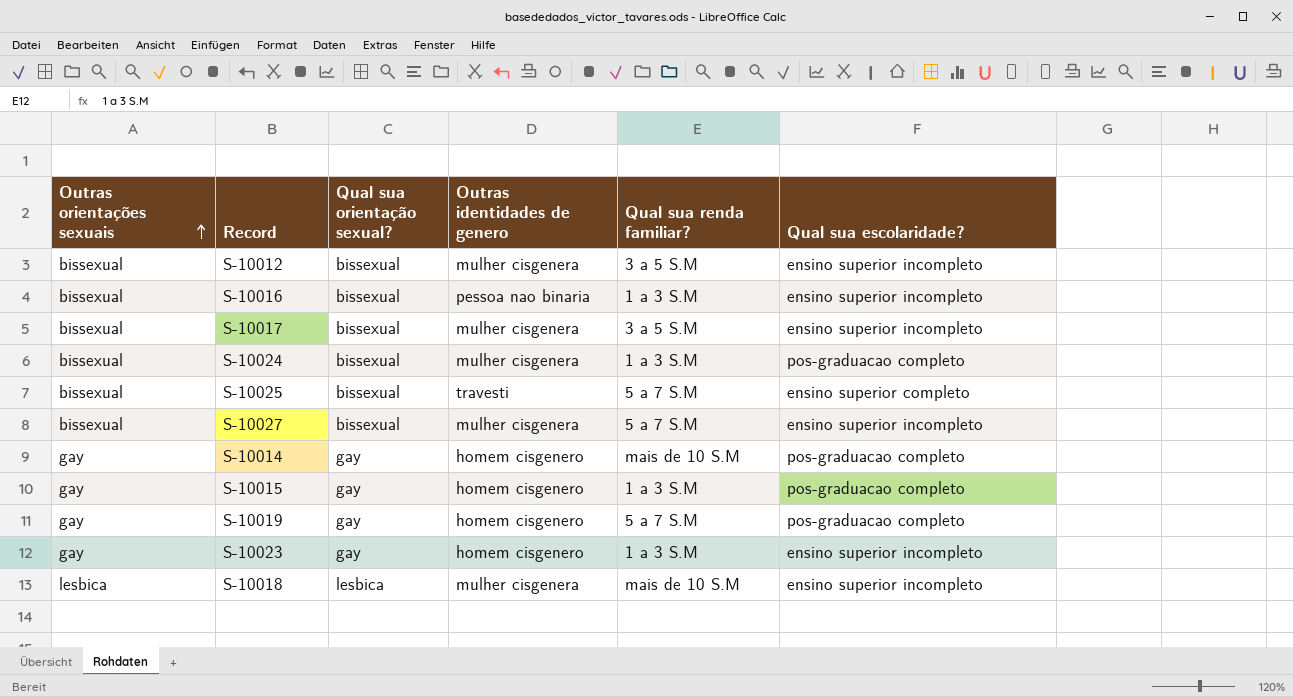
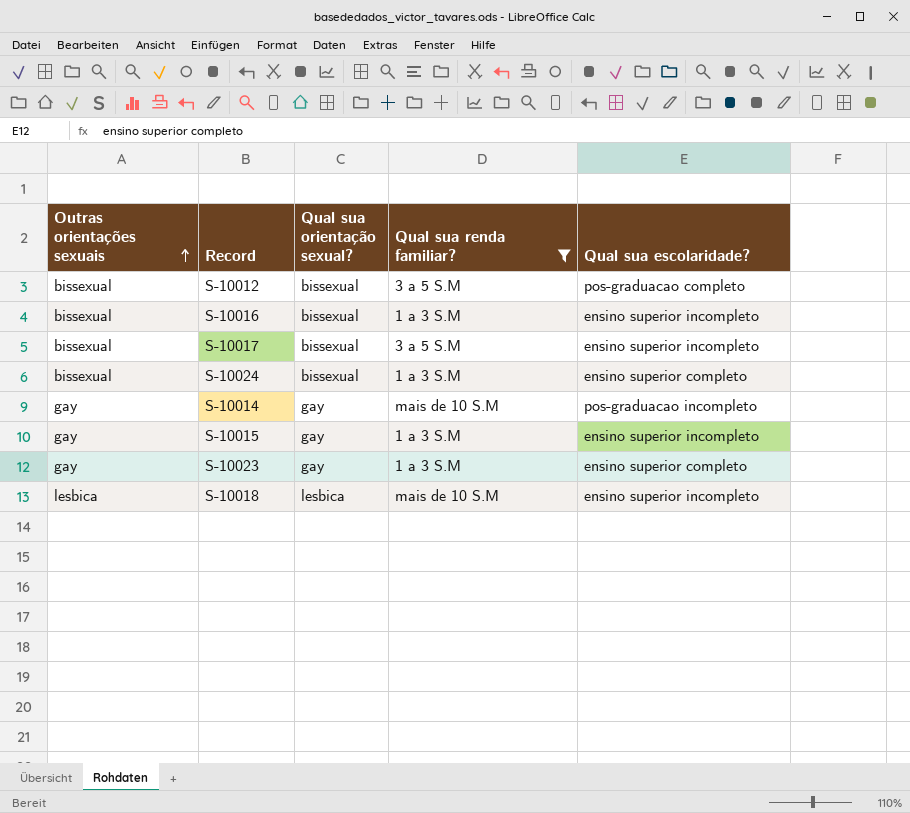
filter: none -> Qual sua renda familiar? != 5 a 7 S.M
column Outras identidades de genero | position: 4 -> none
S-10012 | Qual sua escolaridade?: ensino superior incompleto -> pos-graduacao completo
S-10024 | Qual sua escolaridade?: pos-graduacao completo -> ensino superior completo
S-10014 | Qual sua escolaridade?: pos-graduacao completo -> pos-graduacao incompleto
S-10015 | Qual sua escolaridade?: pos-graduacao completo -> ensino superior incompleto
S-10023 | Qual sua escolaridade?: ensino superior incompleto -> ensino superior completo

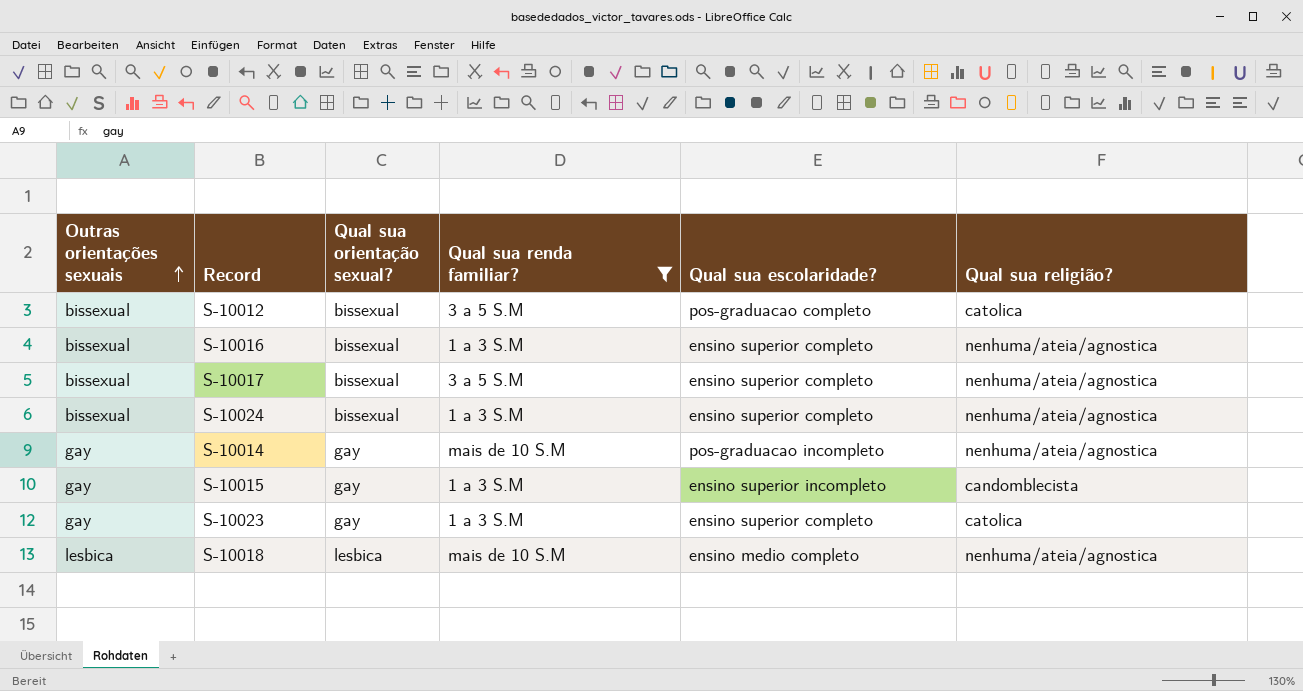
column Qual sua religião? | position: none -> 6
S-10016 | Qual sua escolaridade?: ensino superior incompleto -> ensino superior completo
S-10017 | Qual sua escolaridade?: ensino superior incompleto -> ensino superior completo
S-10018 | Qual sua escolaridade?: ensino superior incompleto -> ensino medio completo

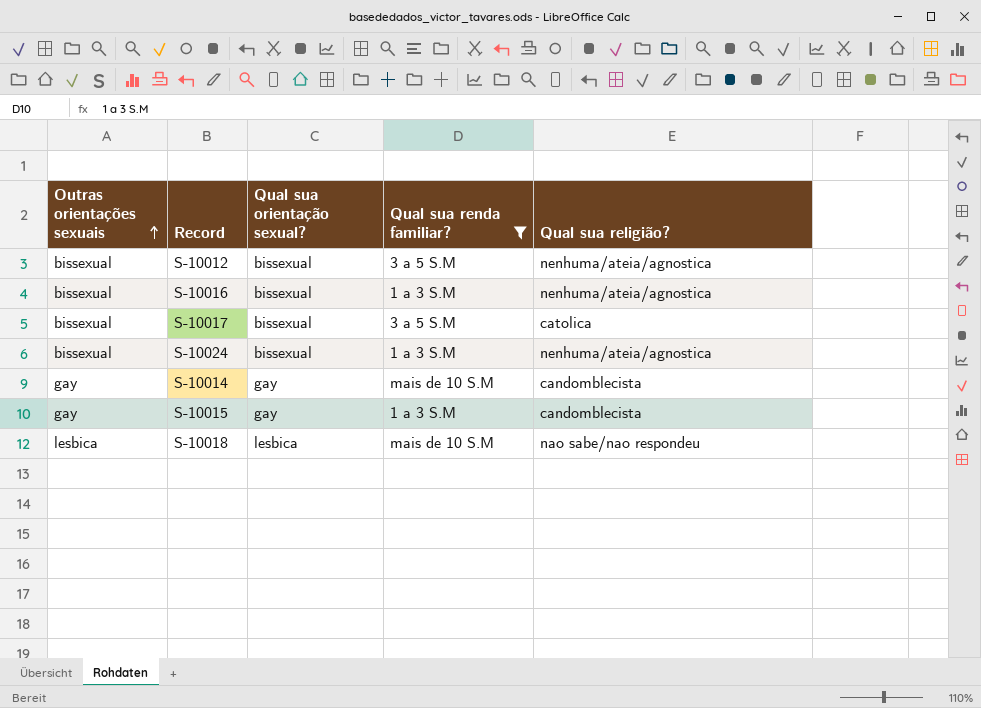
column Qual sua escolaridade? | position: 5 -> none
row S-10023: gay | gay | 1 a 3 S.M | ensino superior completo | catolica -> none
S-10012 | Qual sua religião?: catolica -> nenhuma/ateia/agnostica
S-10017 | Qual sua religião?: nenhuma/ateia/agnostica -> catolica
S-10014 | Qual sua religião?: nenhuma/ateia/agnostica -> candomblecista
S-10018 | Qual sua religião?: nenhuma/ateia/agnostica -> nao sabe/nao respondeu

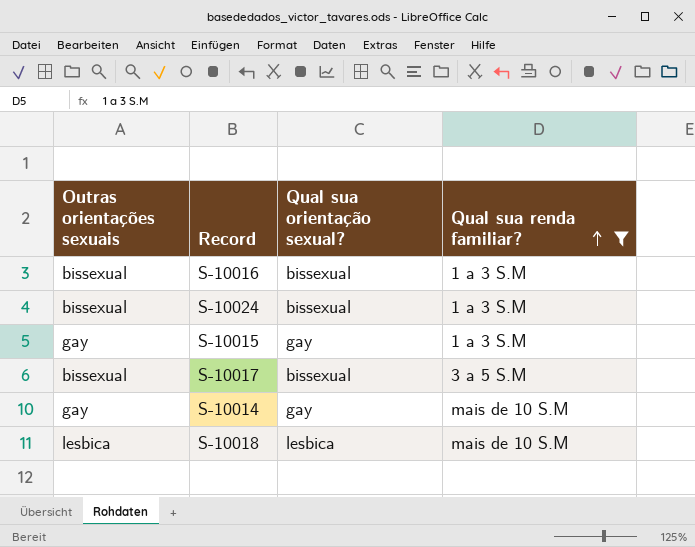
row order: Outras orientações sexuais ascending -> Qual sua renda familiar? ascending
column Qual sua religião? | position: 5 -> none
row S-10012: bissexual | bissexual | 3 a 5 S.M | nenhuma/ateia/agnostica -> none

